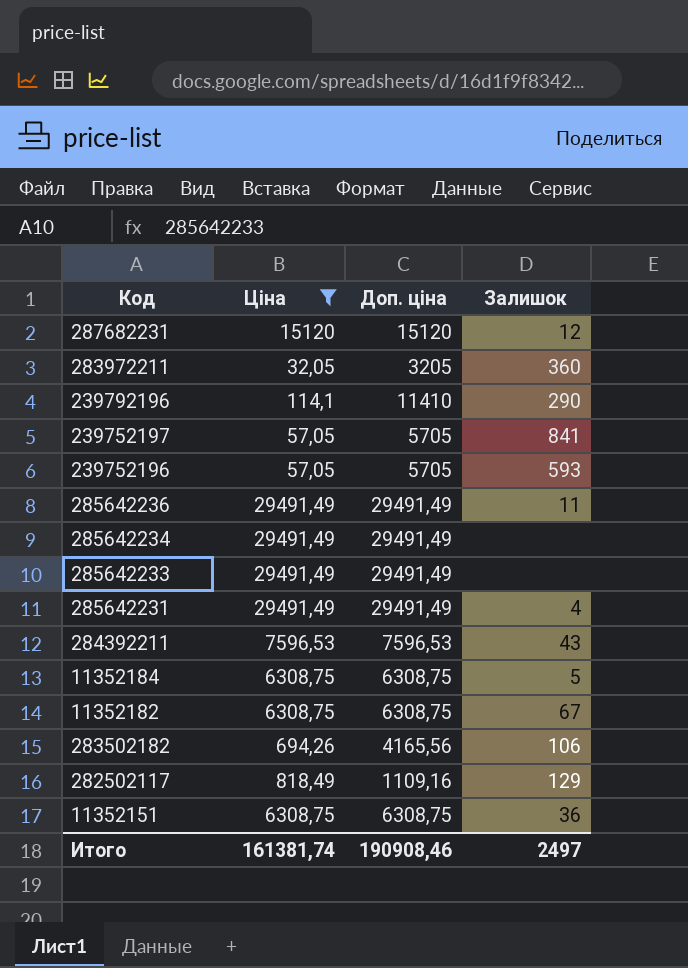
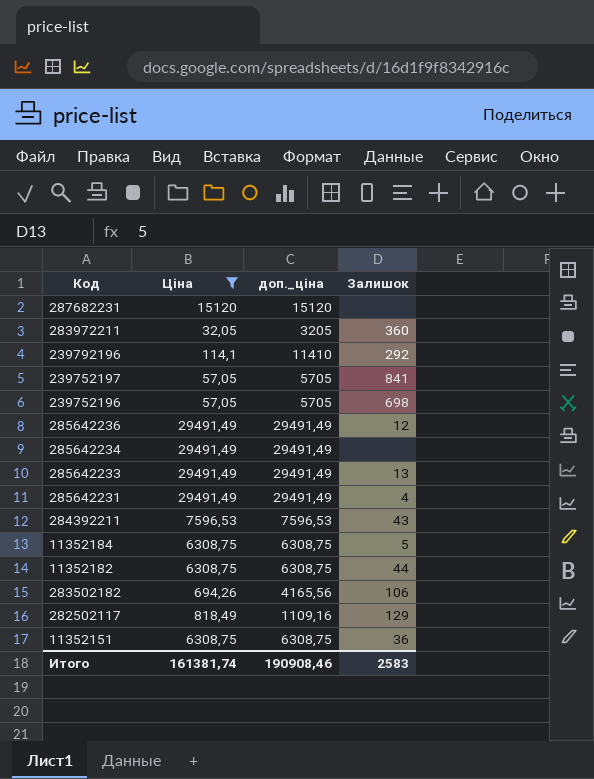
column name: Доп. ціна -> доп._ціна
287682231 | Залишок: 12 -> none
239792196 | Залишок: 290 -> 292
239752196 | Залишок: 593 -> 698
285642236 | Залишок: 11 -> 12
285642233 | Залишок: none -> 13
11352182 | Залишок: 67 -> 44
Итого | Залишок: 2497 -> 2583

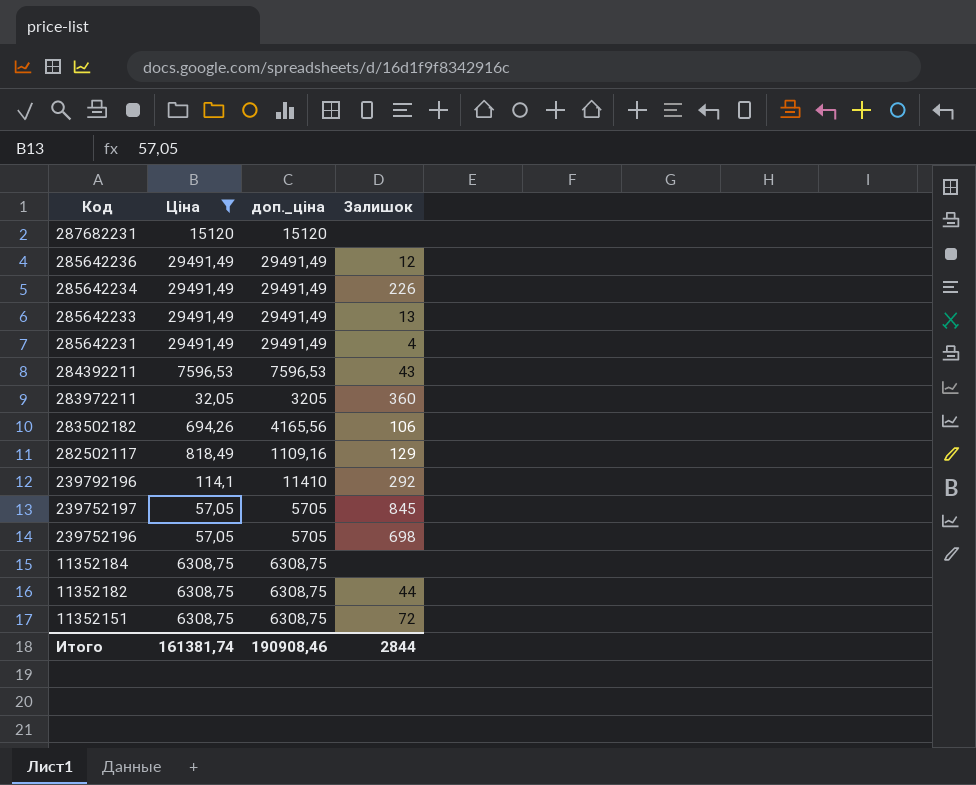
row order: none -> Код descending
285642234 | Залишок: none -> 226
239752197 | Залишок: 841 -> 845
11352184 | Залишок: 5 -> none
11352151 | Залишок: 36 -> 72
Итого | Залишок: 2583 -> 2844

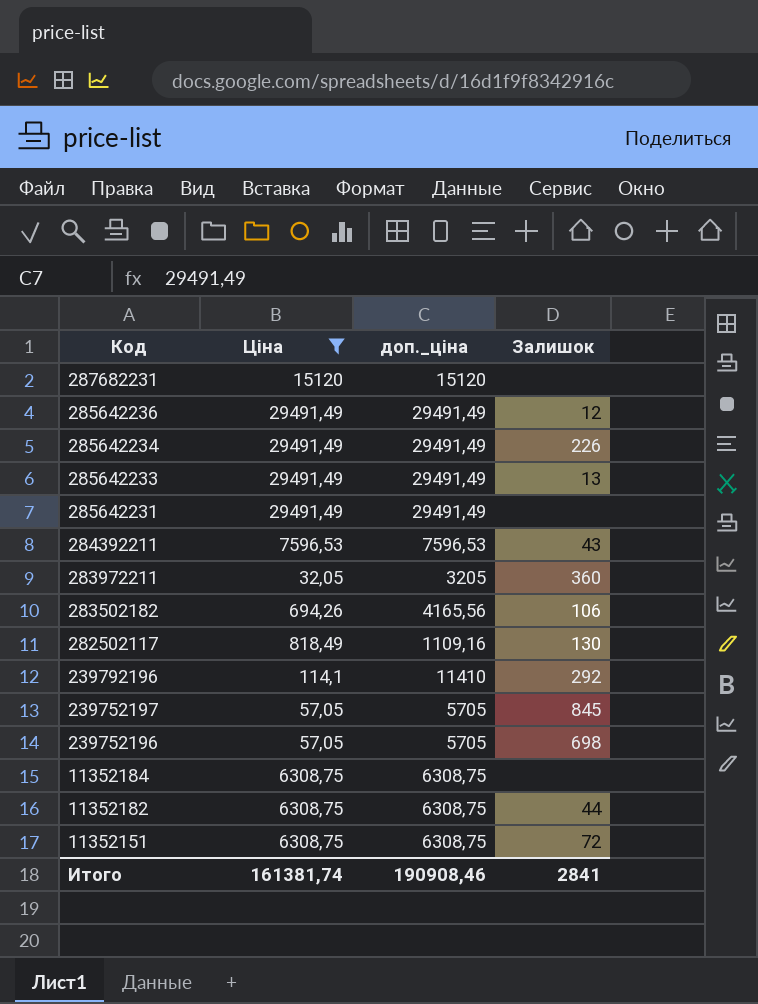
285642231 | Залишок: 4 -> none
282502117 | Залишок: 129 -> 130
Итого | Залишок: 2844 -> 2841

